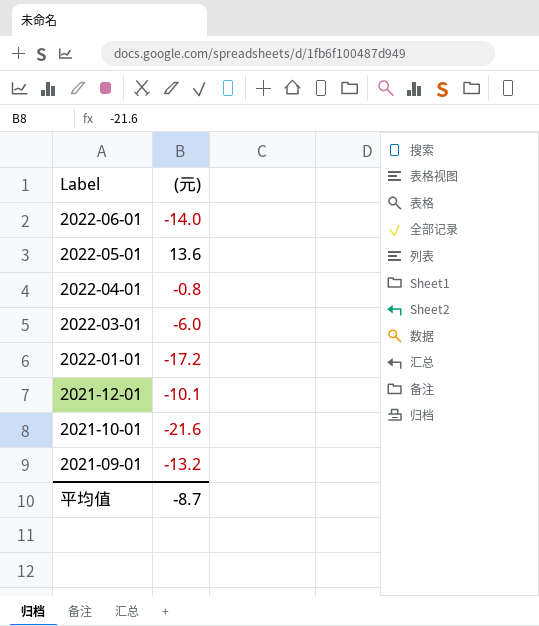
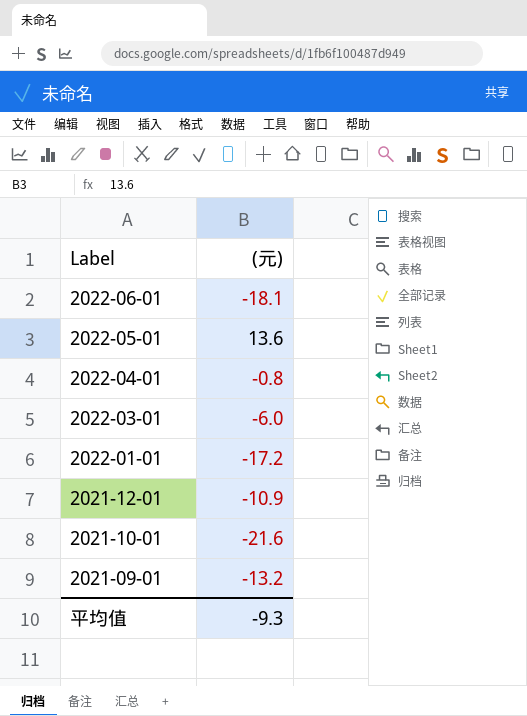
2022-06-01 | (元): -14.0 -> -18.1
2021-12-01 | (元): -10.1 -> -10.9
平均值 | (元): -8.7 -> -9.3

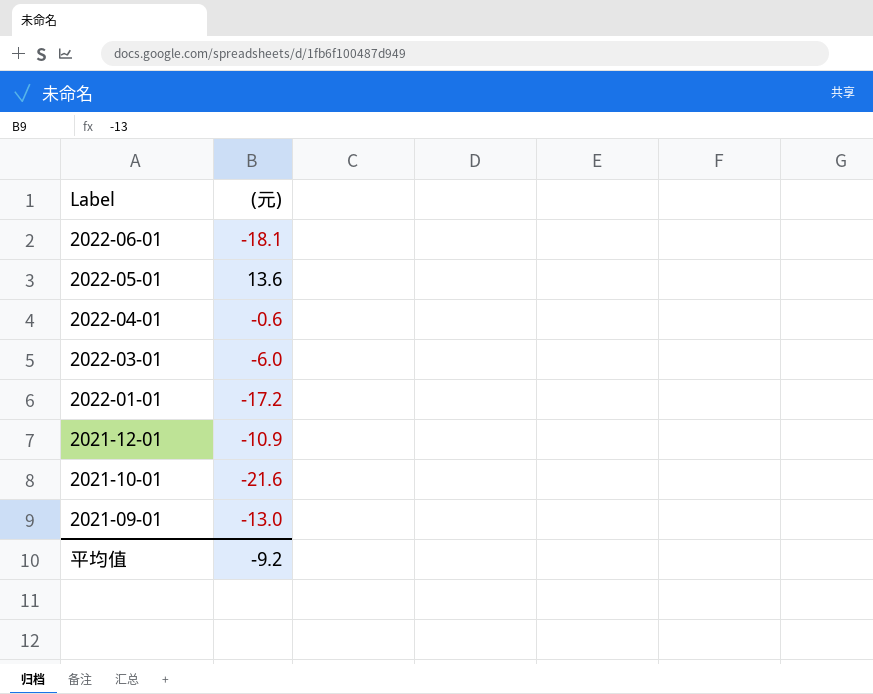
2022-04-01 | (元): -0.8 -> -0.6
2021-09-01 | (元): -13.2 -> -13.0
平均值 | (元): -9.3 -> -9.2

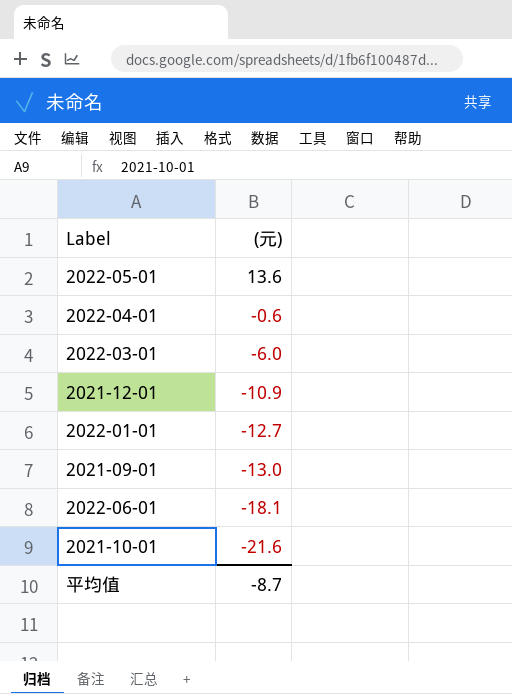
row order: Label descending -> (元) descending
2022-01-01 | (元): -17.2 -> -12.7
平均值 | (元): -9.2 -> -8.7

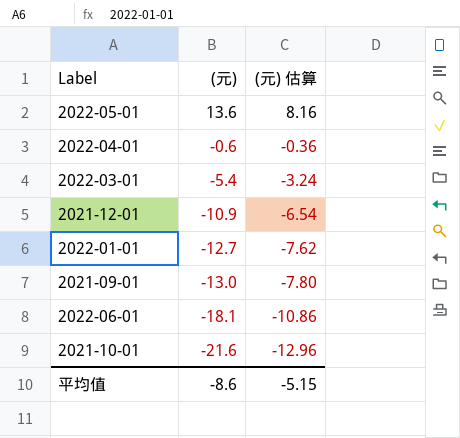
column (元) 估算 | formula: none -> [(元)] * 0.6
2022-03-01 | (元): -6.0 -> -5.4
平均值 | (元): -8.7 -> -8.6

